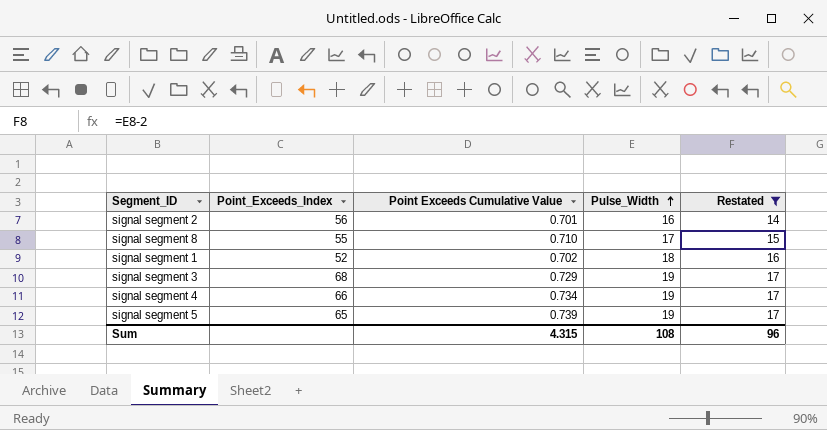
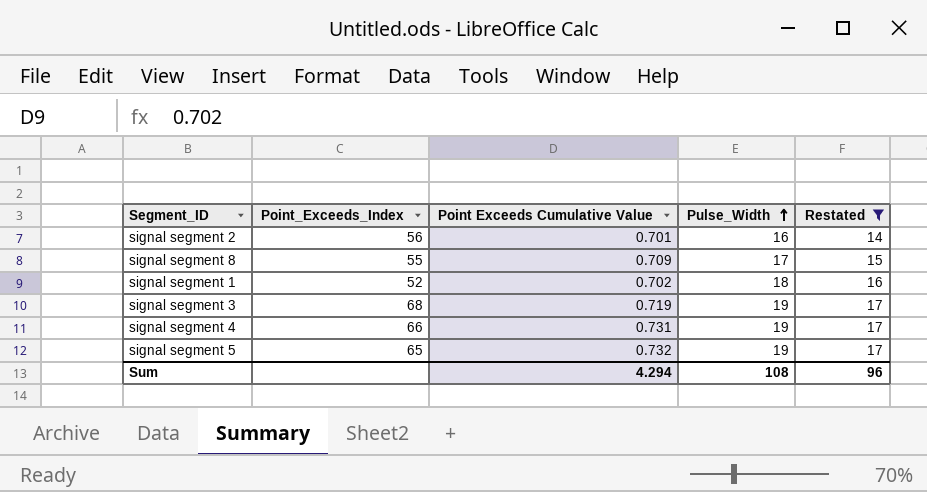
signal segment 8 | Point Exceeds Cumulative Value: 0.710 -> 0.709
signal segment 3 | Point Exceeds Cumulative Value: 0.729 -> 0.719
signal segment 4 | Point Exceeds Cumulative Value: 0.734 -> 0.731
signal segment 5 | Point Exceeds Cumulative Value: 0.739 -> 0.732
Sum | Point Exceeds Cumulative Value: 4.315 -> 4.294

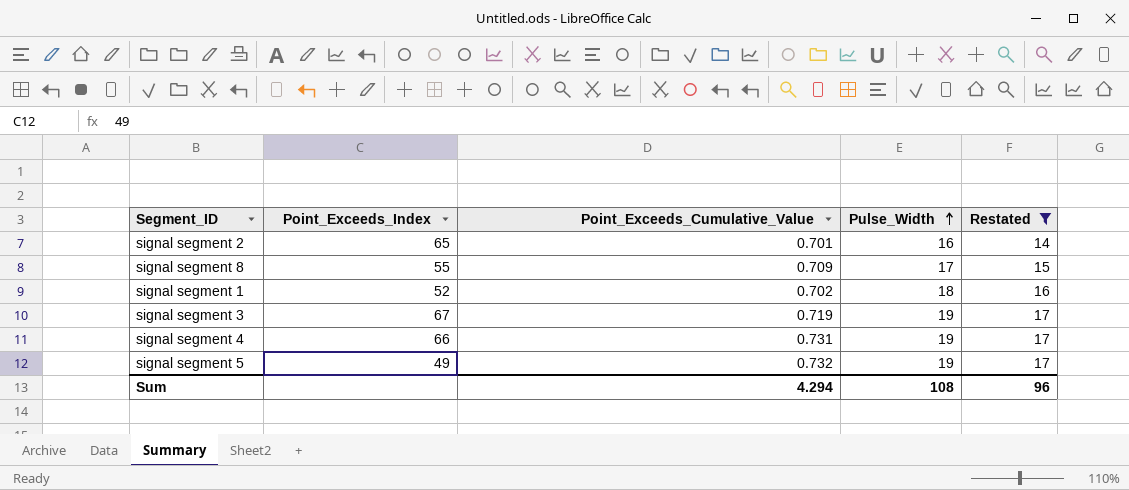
column name: Point Exceeds Cumulative Value -> Point_Exceeds_Cumulative_Value
signal segment 2 | Point_Exceeds_Index: 56 -> 65
signal segment 3 | Point_Exceeds_Index: 68 -> 67
signal segment 5 | Point_Exceeds_Index: 65 -> 49

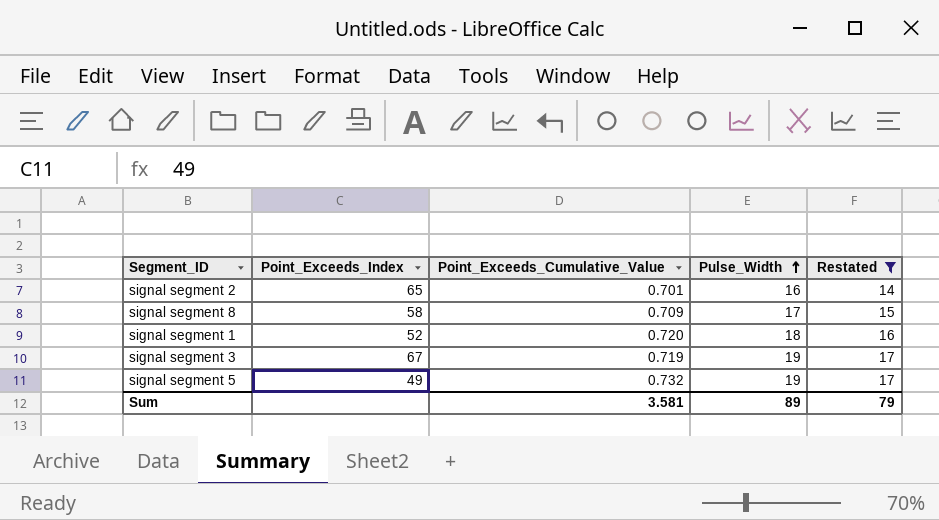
row signal segment 4: 66 | 0.731 | 19 | 17 -> none
signal segment 8 | Point_Exceeds_Index: 55 -> 58
signal segment 1 | Point_Exceeds_Cumulative_Value: 0.702 -> 0.720
Sum | Point_Exceeds_Cumulative_Value: 4.294 -> 3.581
Sum | Pulse_Width: 108 -> 89
Sum | Restated: 96 -> 79

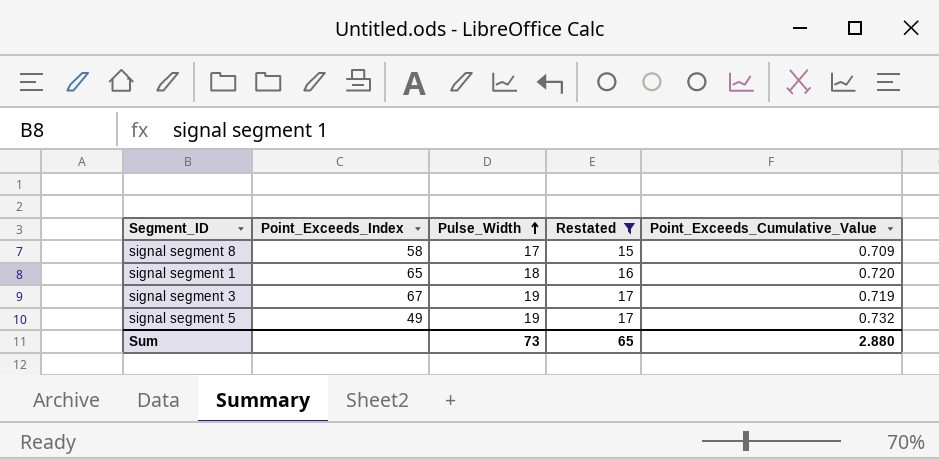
column Point_Exceeds_Cumulative_Value | position: 3 -> 5
row signal segment 2: 65 | 0.701 | 16 | 14 -> none
signal segment 1 | Point_Exceeds_Index: 52 -> 65
Sum | Pulse_Width: 89 -> 73
Sum | Restated: 79 -> 65
Sum | Point_Exceeds_Cumulative_Value: 3.581 -> 2.880

